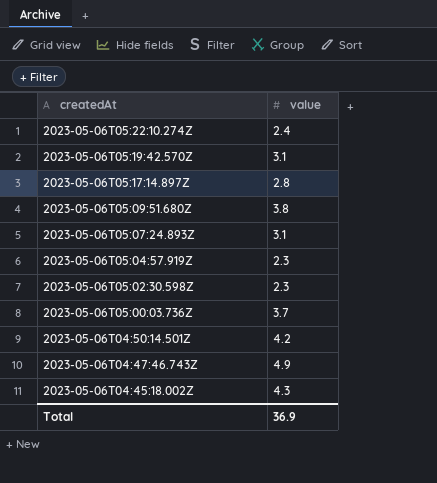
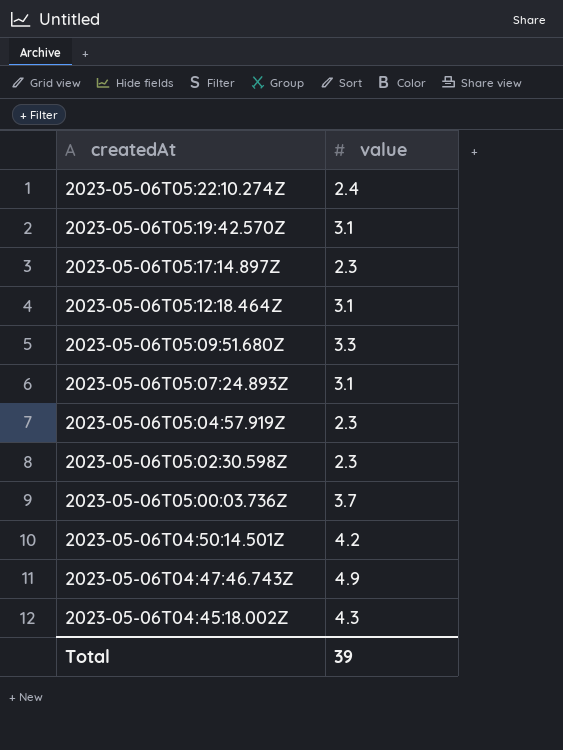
2023-05-06T05:17:14.897Z | value: 2.8 -> 2.3
row 2023-05-06T05:12:18.464Z: none -> 3.1
2023-05-06T05:09:51.680Z | value: 3.8 -> 3.3
Total | value: 36.9 -> 39

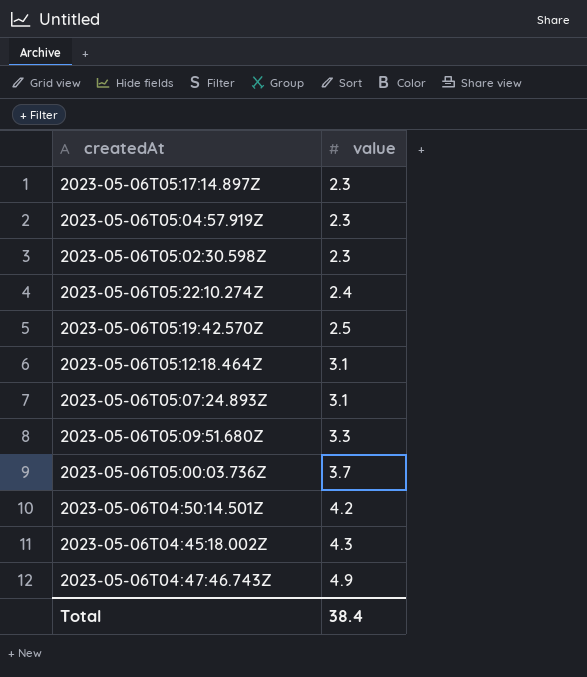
row order: createdAt descending -> value ascending
2023-05-06T05:19:42.570Z | value: 3.1 -> 2.5
Total | value: 39 -> 38.4

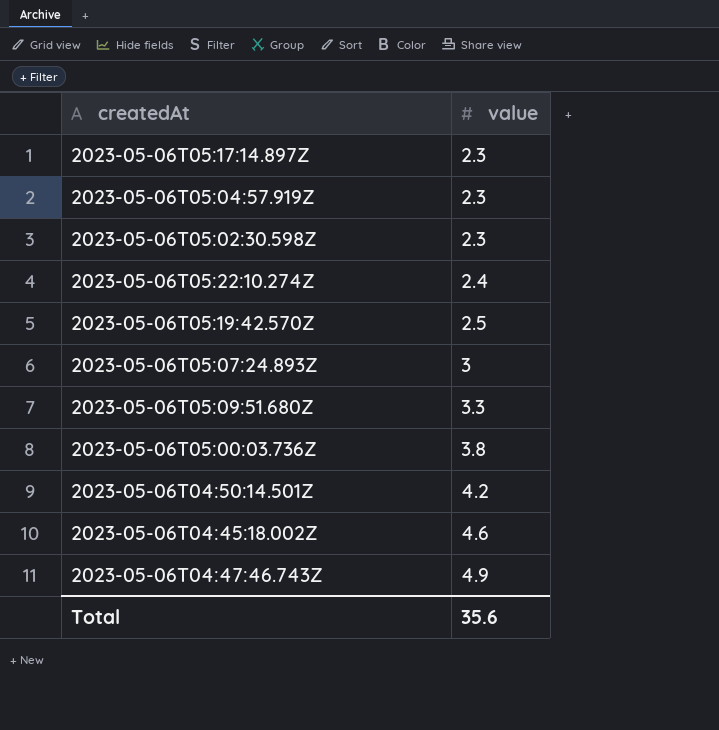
row 2023-05-06T05:12:18.464Z: 3.1 -> none
2023-05-06T05:07:24.893Z | value: 3.1 -> 3
2023-05-06T05:00:03.736Z | value: 3.7 -> 3.8
2023-05-06T04:45:18.002Z | value: 4.3 -> 4.6
Total | value: 38.4 -> 35.6

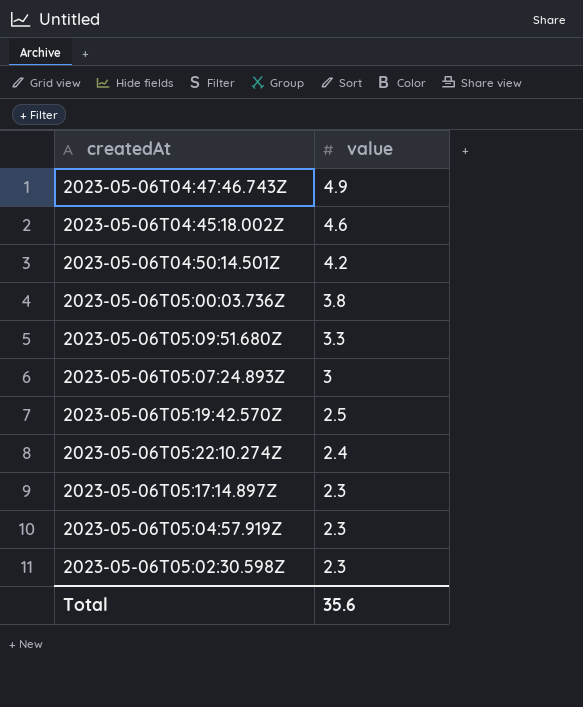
row order: value ascending -> value descending

